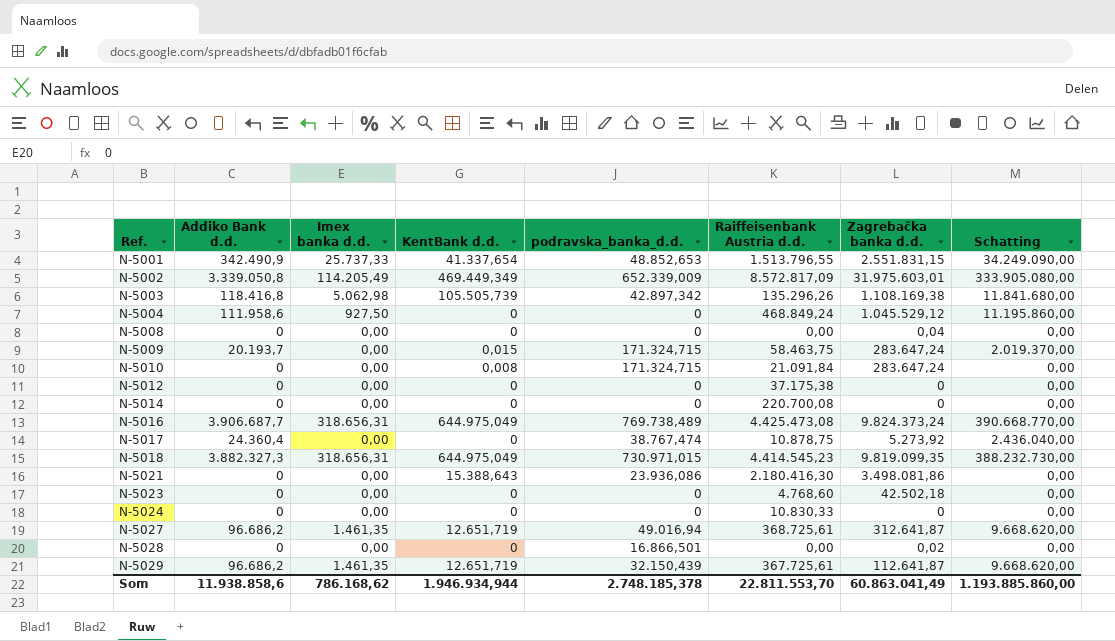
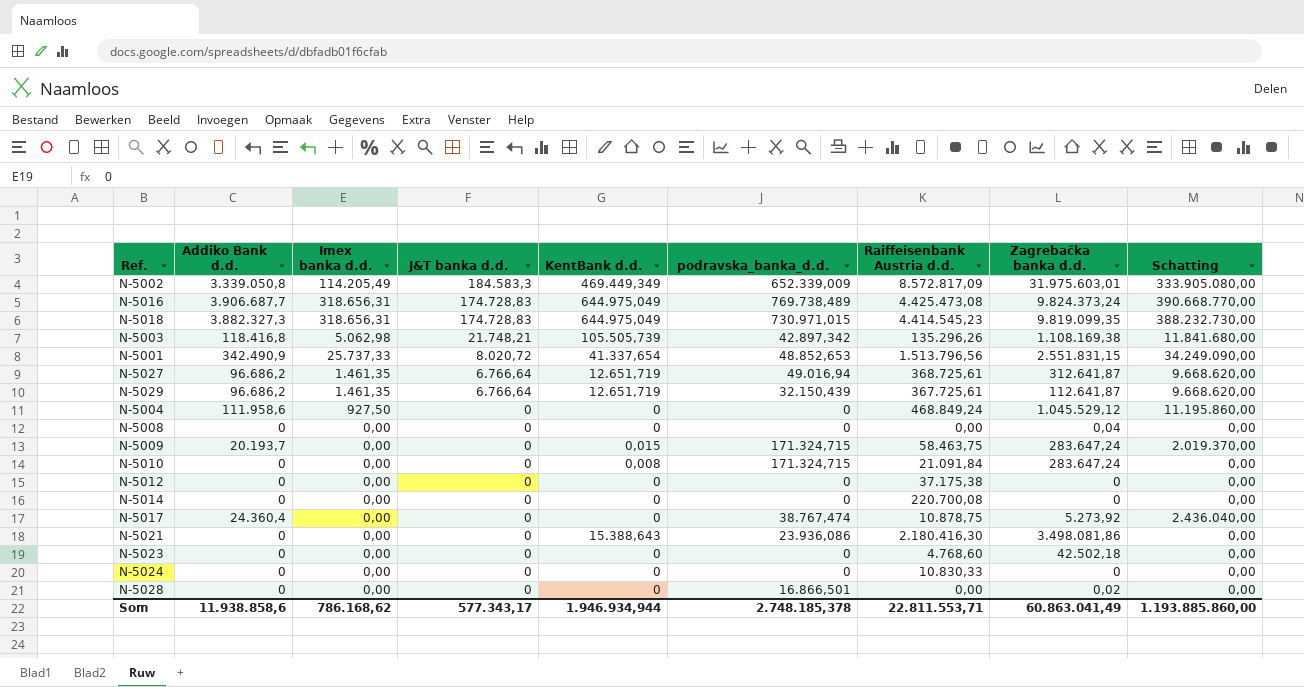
row order: Ref. ascending -> J&T banka d.d. descending
column J&T banka d.d. | position: none -> 4
N-5001 | Raiffeisenbank Austria d.d.: 1.513.796,55 -> 1.513.796,56
Som | Raiffeisenbank Austria d.d.: 22.811.553,70 -> 22.811.553,71

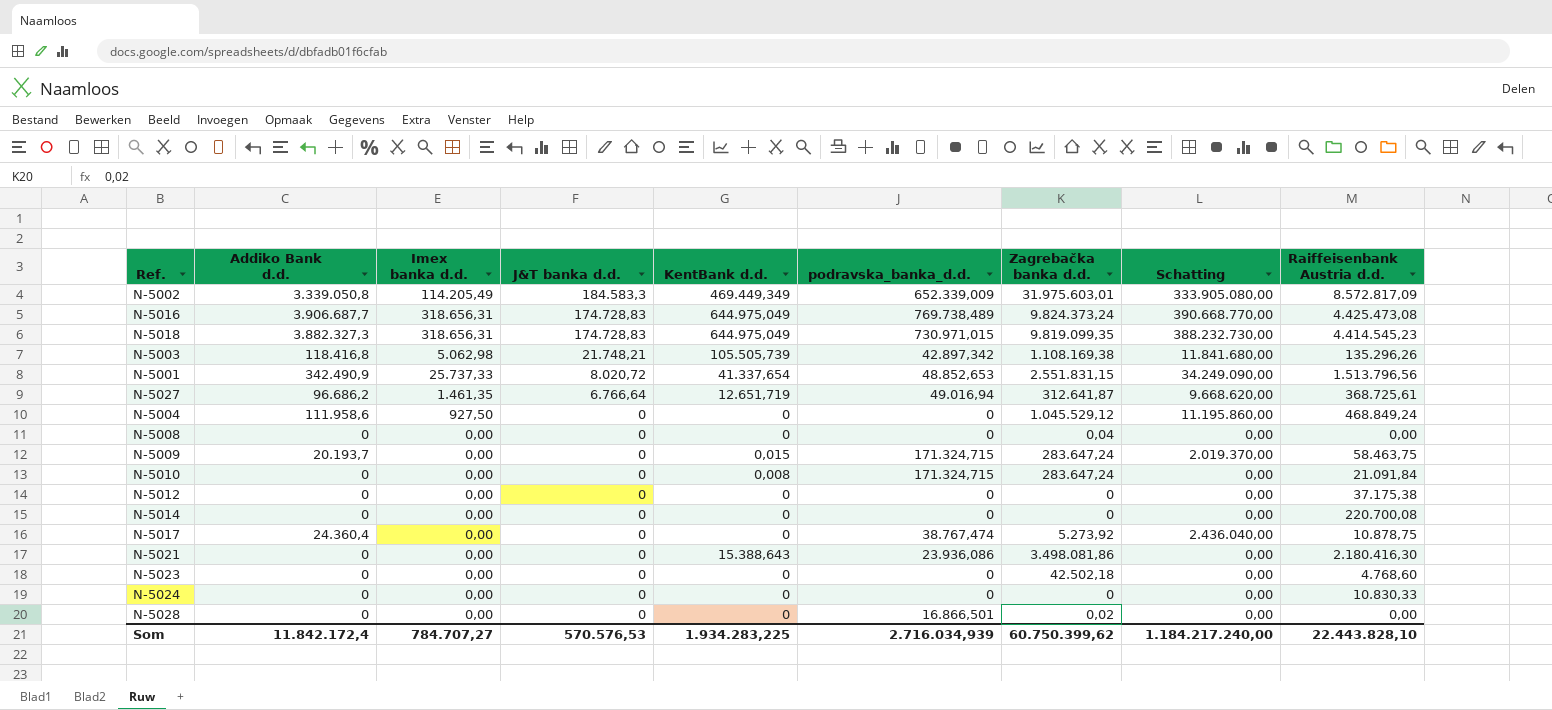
column Raiffeisenbank Austria d.d. | position: 7 -> 9
row N-5029: 96.686,2 | 1.461,35 | 6.766,64 | 12.651,719 | 32.150,439 | 367.725,61 | 112.641,87 | 9.668.620,00 -> none
Som | Addiko Bank d.d.: 11.938.858,6 -> 11.842.172,4
Som | Imex banka d.d.: 786.168,62 -> 784.707,27
Som | J&T banka d.d.: 577.343,17 -> 570.576,53
Som | KentBank d.d.: 1.946.934,944 -> 1.934.283,225
Som | podravska_banka_d.d.: 2.748.185,378 -> 2.716.034,939
Som | Zagrebačka banka d.d.: 60.863.041,49 -> 60.750.399,62
Som | Schatting: 1.193.885.860,00 -> 1.184.217.240,00
Som | Raiffeisenbank Austria d.d.: 22.811.553,71 -> 22.443.828,10

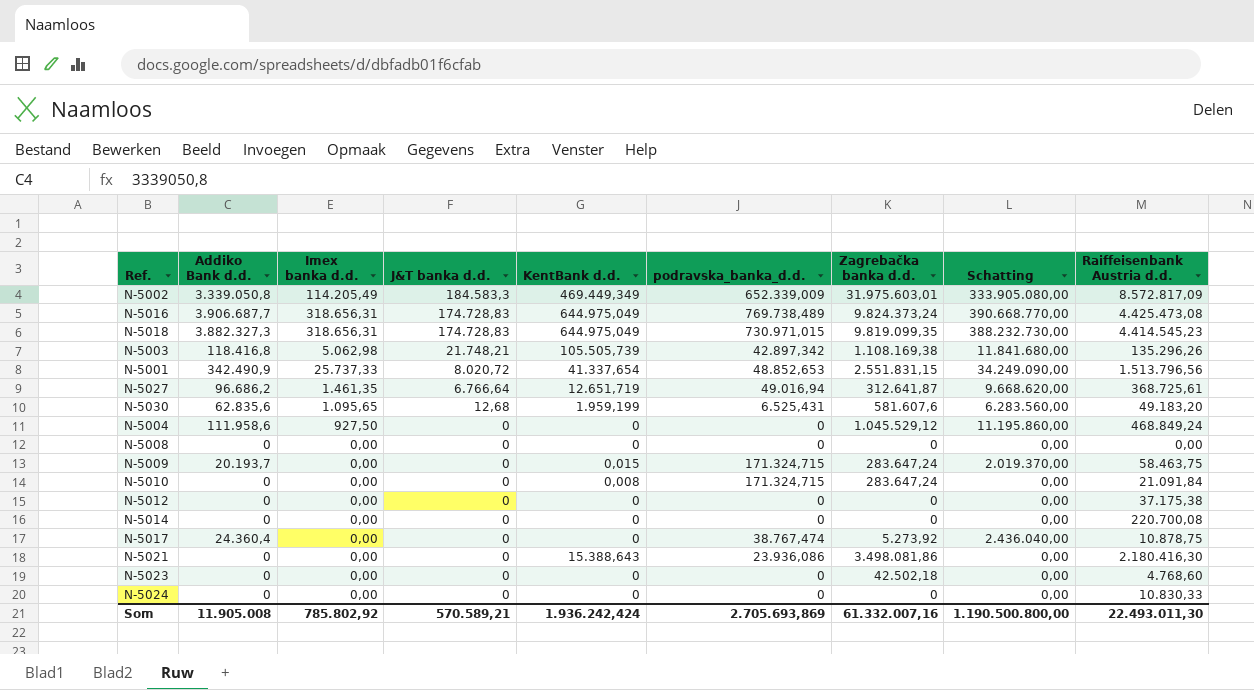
row N-5028: 0 | 0,00 | 0 | 0 | 16.866,501 | 0,02 | 0,00 | 0,00 -> none
row N-5030: none -> 62.835,6 | 1.095,65 | 12,68 | 1.959,199 | 6.525,431 | 581.607,6 | 6.283.560,00 | 49.183,20
N-5008 | Zagrebačka banka d.d.: 0,04 -> 0
Som | Addiko Bank d.d.: 11.842.172,4 -> 11.905.008
Som | Imex banka d.d.: 784.707,27 -> 785.802,92
Som | J&T banka d.d.: 570.576,53 -> 570.589,21
Som | KentBank d.d.: 1.934.283,225 -> 1.936.242,424
Som | podravska_banka_d.d.: 2.716.034,939 -> 2.705.693,869
Som | Zagrebačka banka d.d.: 60.750.399,62 -> 61.332.007,16
Som | Schatting: 1.184.217.240,00 -> 1.190.500.800,00
Som | Raiffeisenbank Austria d.d.: 22.443.828,10 -> 22.493.011,30

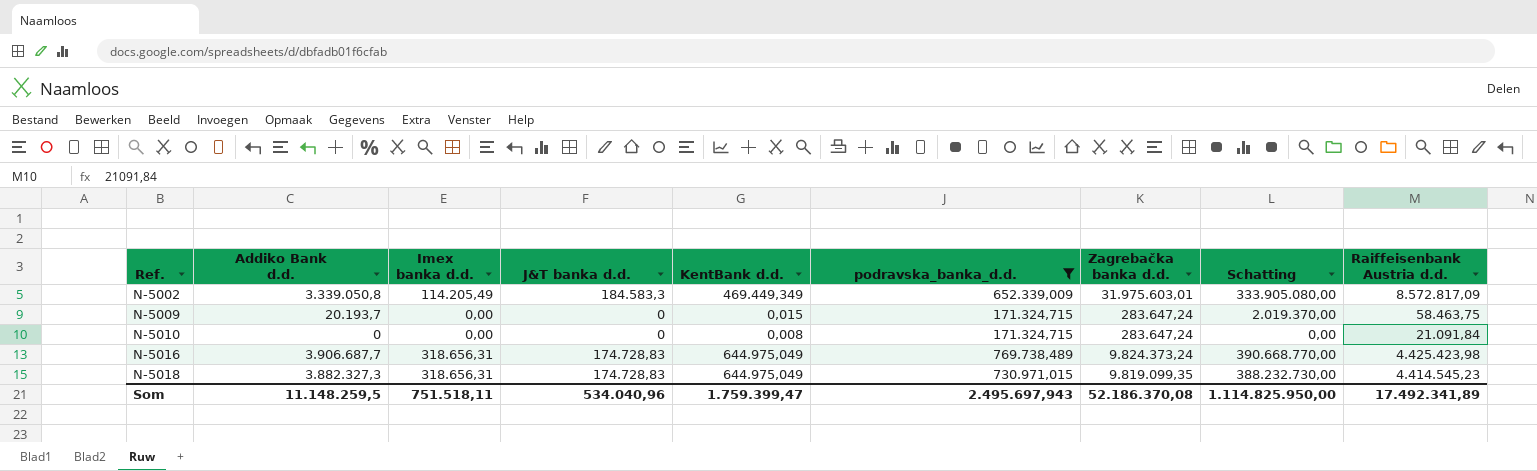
filter: none -> podravska_banka_d.d. >= 171.324,715
row order: J&T banka d.d. descending -> Ref. ascending
N-5016 | Raiffeisenbank Austria d.d.: 4.425.473,08 -> 4.425.423,98
Som | Addiko Bank d.d.: 11.905.008 -> 11.148.259,5
Som | Imex banka d.d.: 785.802,92 -> 751.518,11
Som | J&T banka d.d.: 570.589,21 -> 534.040,96
Som | KentBank d.d.: 1.936.242,424 -> 1.759.399,47
Som | podravska_banka_d.d.: 2.705.693,869 -> 2.495.697,943
Som | Zagrebačka banka d.d.: 61.332.007,16 -> 52.186.370,08
Som | Schatting: 1.190.500.800,00 -> 1.114.825.950,00
Som | Raiffeisenbank Austria d.d.: 22.493.011,30 -> 17.492.341,89

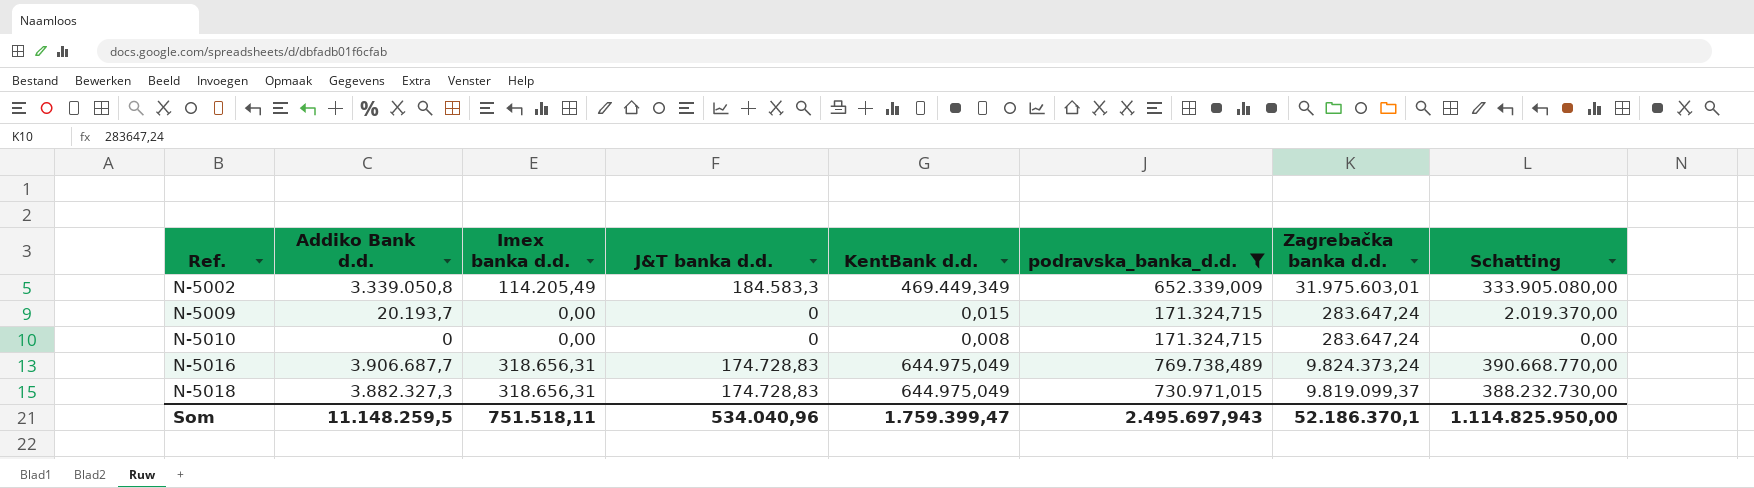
column Raiffeisenbank Austria d.d. | position: 9 -> none
N-5018 | Zagrebačka banka d.d.: 9.819.099,35 -> 9.819.099,37
Som | Zagrebačka banka d.d.: 52.186.370,08 -> 52.186.370,1

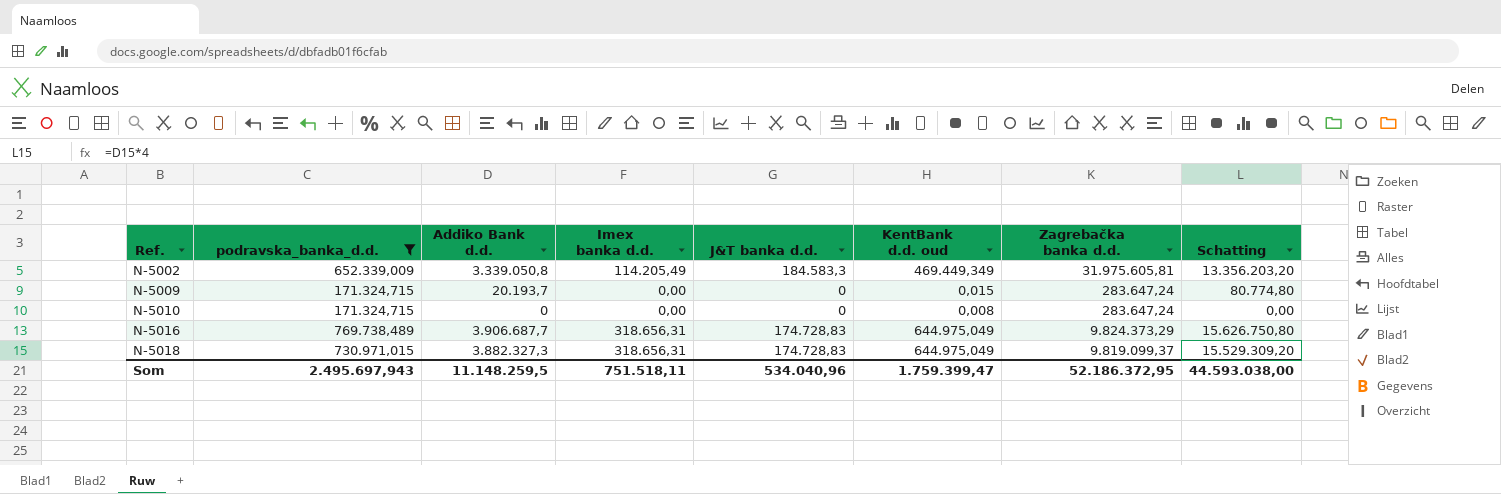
column podravska_banka_d.d. | position: 6 -> 2
column name: KentBank d.d. -> KentBank d.d. oud
column Schatting | formula: [Addiko Bank d.d.] * 100 -> [Addiko Bank d.d.] * 4
N-5002 | Zagrebačka banka d.d.: 31.975.603,01 -> 31.975.605,81
N-5016 | Zagrebačka banka d.d.: 9.824.373,24 -> 9.824.373,29
Som | Zagrebačka banka d.d.: 52.186.370,1 -> 52.186.372,95
Som | Schatting: 1.114.825.950,00 -> 44.593.038,00

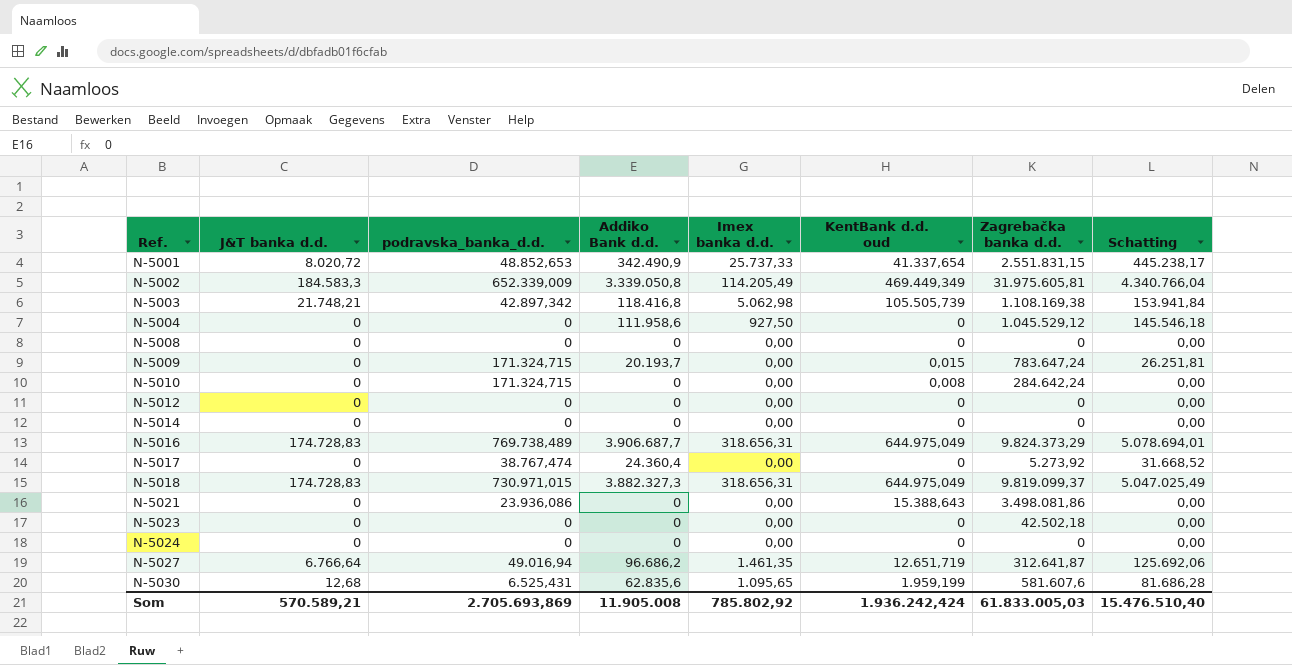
filter: podravska_banka_d.d. >= 171.324,715 -> none
column J&T banka d.d. | position: 5 -> 2
column Schatting | formula: [Addiko Bank d.d.] * 4 -> [Addiko Bank d.d.] * 1,3
N-5009 | Zagrebačka banka d.d.: 283.647,24 -> 783.647,24
N-5010 | Zagrebačka banka d.d.: 283.647,24 -> 284.642,24
Som | J&T banka d.d.: 534.040,96 -> 570.589,21
Som | podravska_banka_d.d.: 2.495.697,943 -> 2.705.693,869
Som | Addiko Bank d.d.: 11.148.259,5 -> 11.905.008
Som | Imex banka d.d.: 751.518,11 -> 785.802,92
Som | KentBank d.d. oud: 1.759.399,47 -> 1.936.242,424
Som | Zagrebačka banka d.d.: 52.186.372,95 -> 61.833.005,03
Som | Schatting: 44.593.038,00 -> 15.476.510,40

